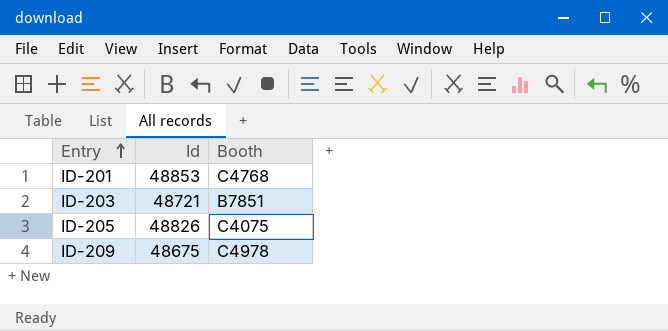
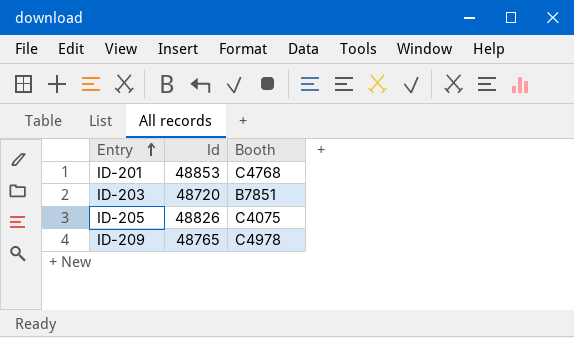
ID-203 | Id: 48721 -> 48720
ID-209 | Id: 48675 -> 48765

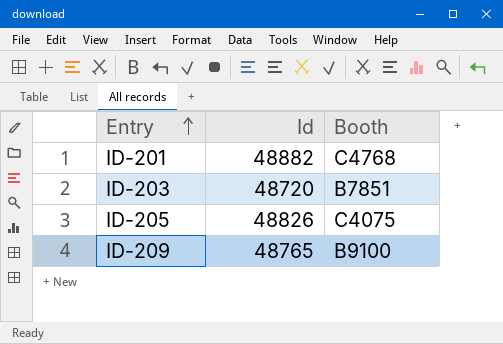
ID-201 | Id: 48853 -> 48882
ID-209 | Booth: C4978 -> B9100

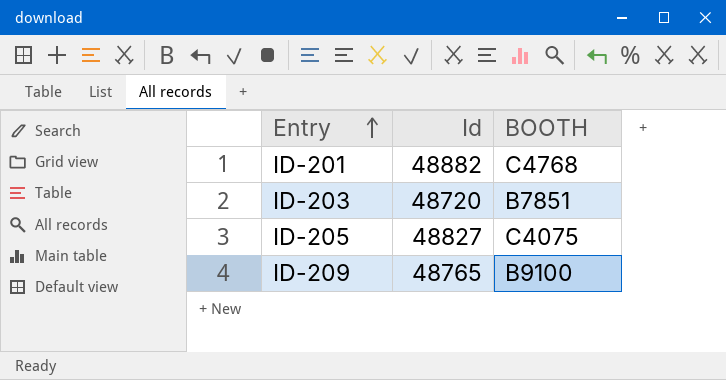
column name: Booth -> BOOTH
ID-205 | Id: 48826 -> 48827

